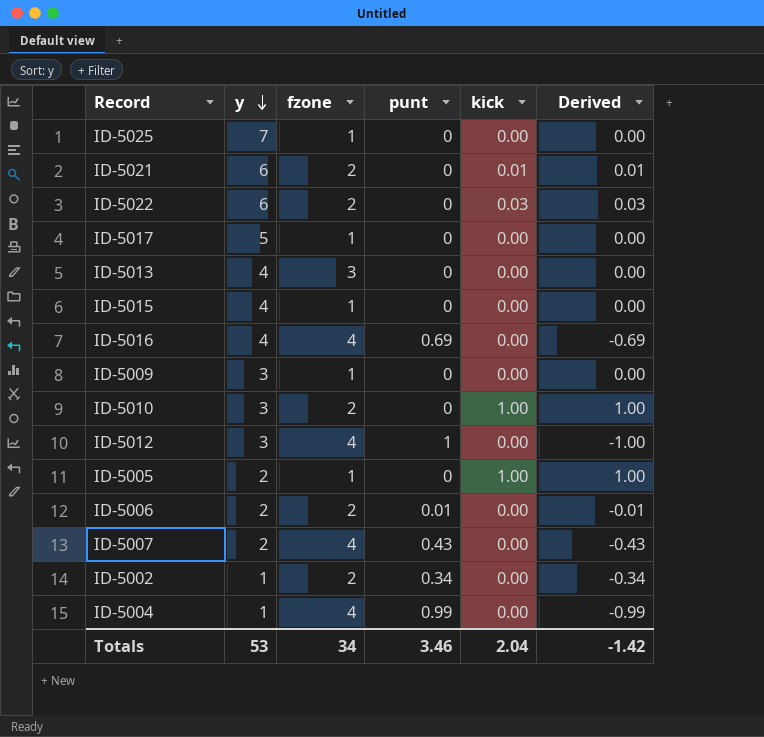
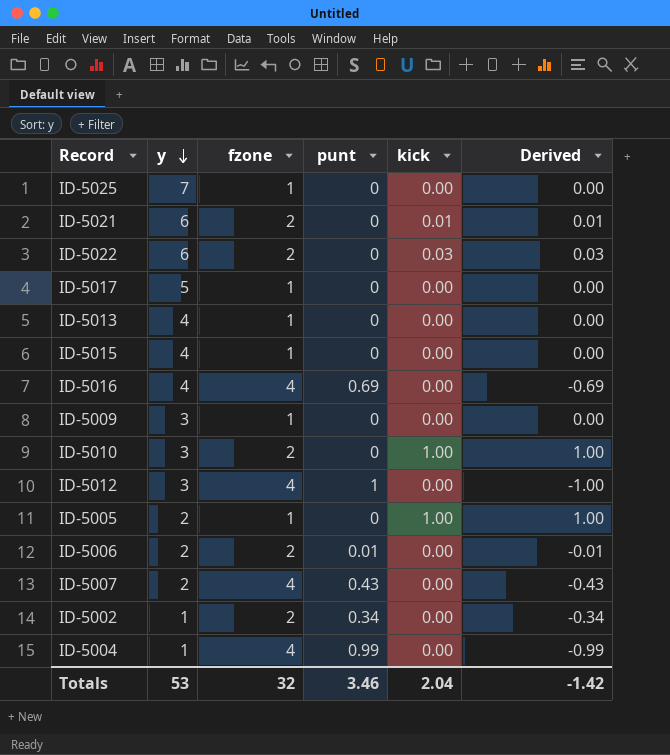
ID-5013 | fzone: 3 -> 1
Totals | fzone: 34 -> 32

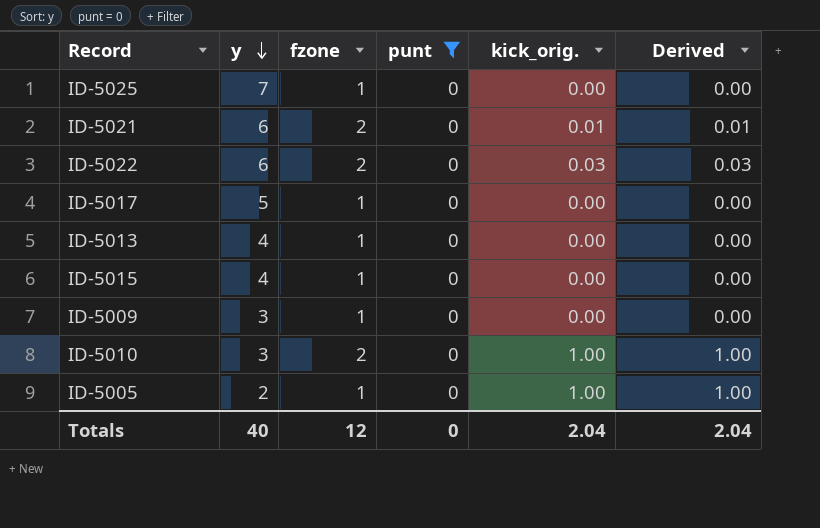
filter: none -> punt = 0
column name: kick -> kick_orig.
Totals | y: 53 -> 40
Totals | fzone: 32 -> 12
Totals | punt: 3.46 -> 0
Totals | Derived: -1.42 -> 2.04

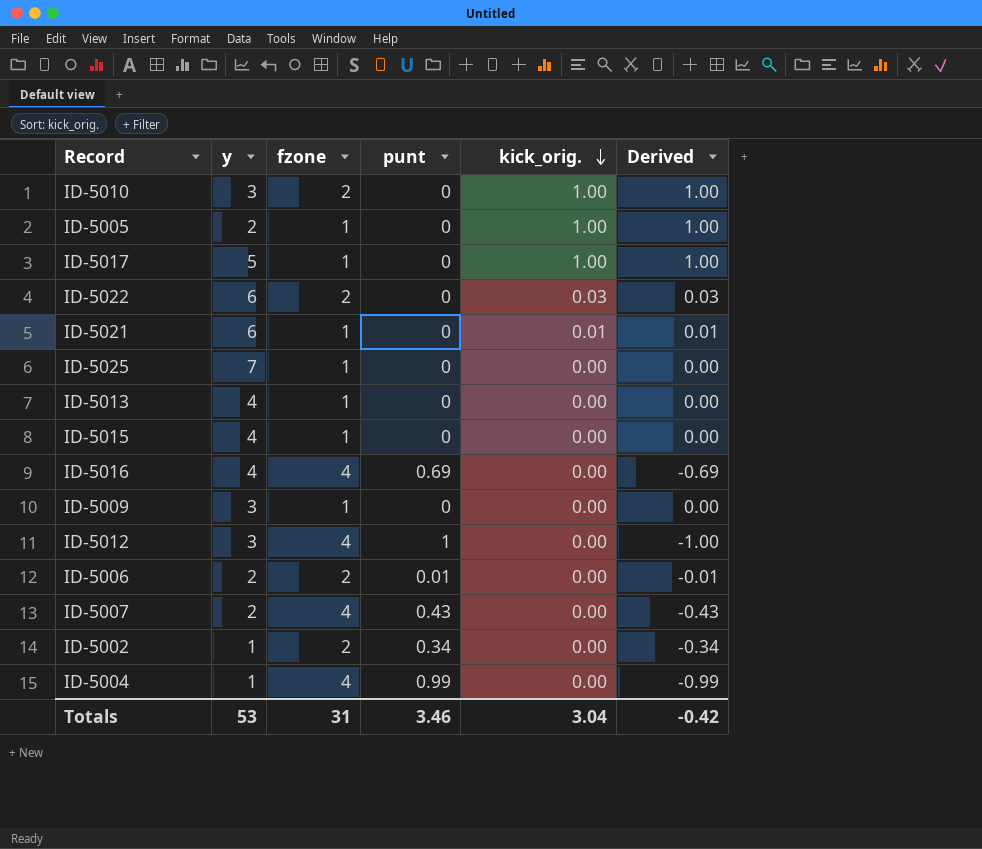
filter: punt = 0 -> none
row order: y descending -> kick_orig. descending
ID-5017 | kick_orig.: 0.00 -> 1.00
ID-5017 | Derived: 0.00 -> 1.00
ID-5021 | fzone: 2 -> 1
Totals | y: 40 -> 53
Totals | fzone: 12 -> 31
Totals | punt: 0 -> 3.46
Totals | kick_orig.: 2.04 -> 3.04
Totals | Derived: 2.04 -> -0.42

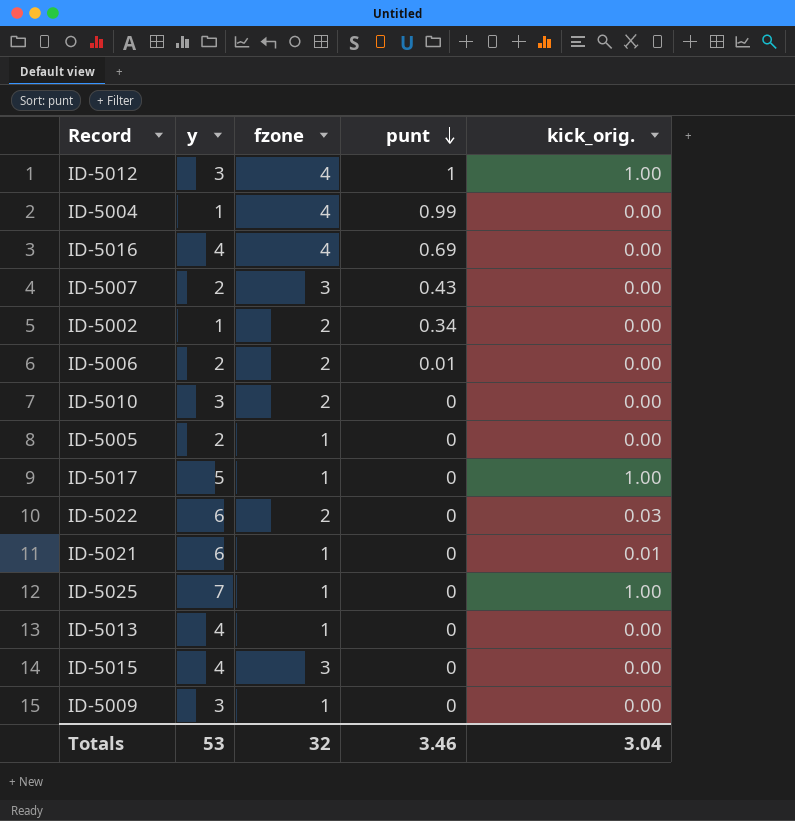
row order: kick_orig. descending -> punt descending
column Derived | formula: [kick_orig.] - [punt] -> none
ID-5012 | kick_orig.: 0.00 -> 1.00
ID-5007 | fzone: 4 -> 3
ID-5010 | kick_orig.: 1.00 -> 0.00
ID-5005 | kick_orig.: 1.00 -> 0.00
ID-5025 | kick_orig.: 0.00 -> 1.00
ID-5015 | fzone: 1 -> 3
Totals | fzone: 31 -> 32

